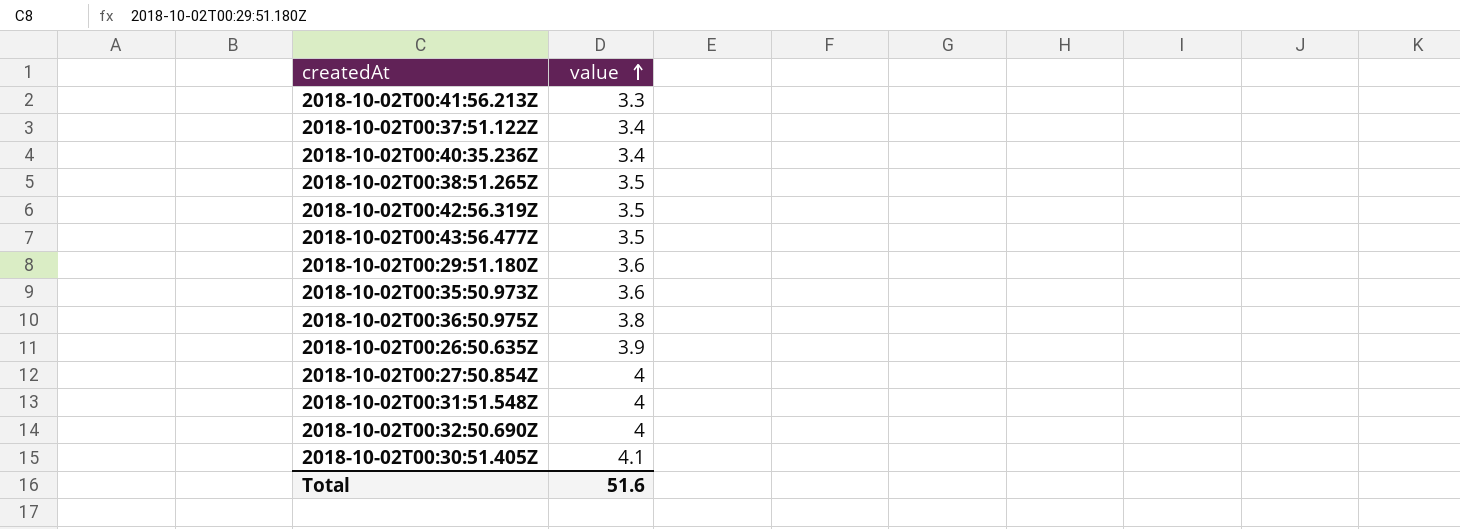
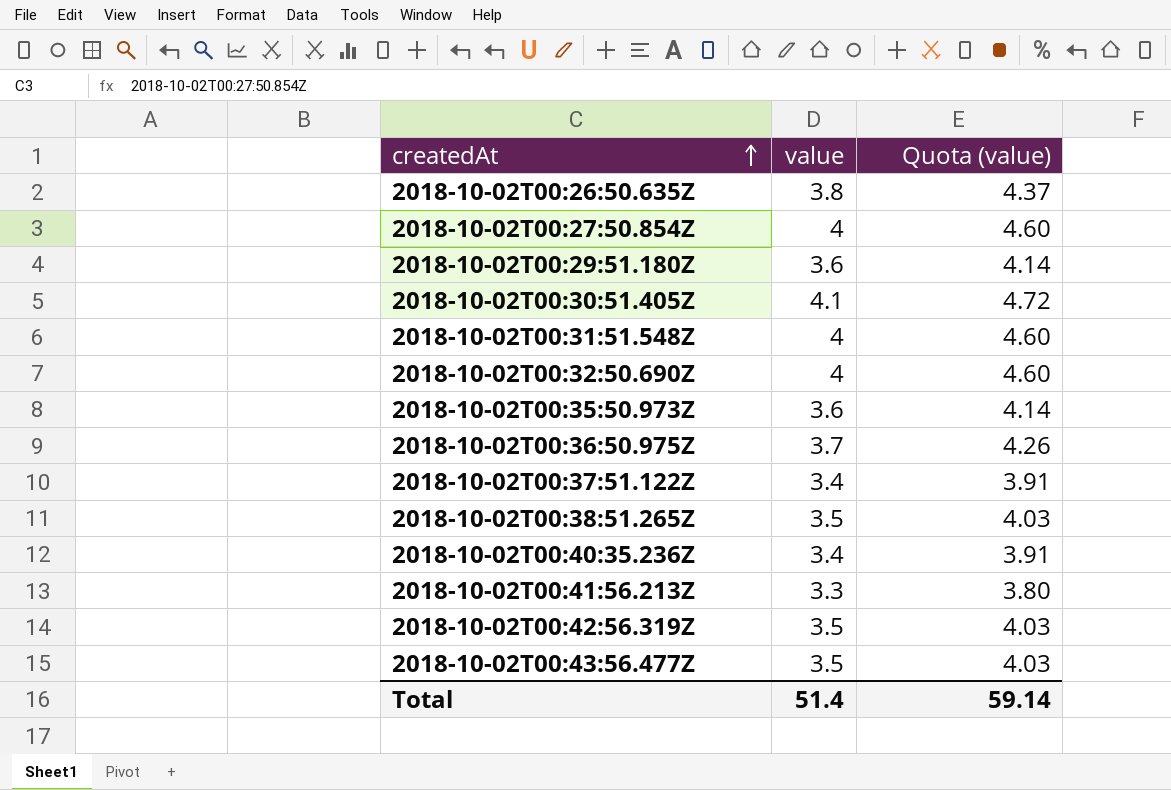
row order: value ascending -> createdAt ascending
column Quota (value) | formula: none -> [value] * 1.15
2018-10-02T00:26:50.635Z | value: 3.9 -> 3.8
2018-10-02T00:36:50.975Z | value: 3.8 -> 3.7
Total | value: 51.6 -> 51.4

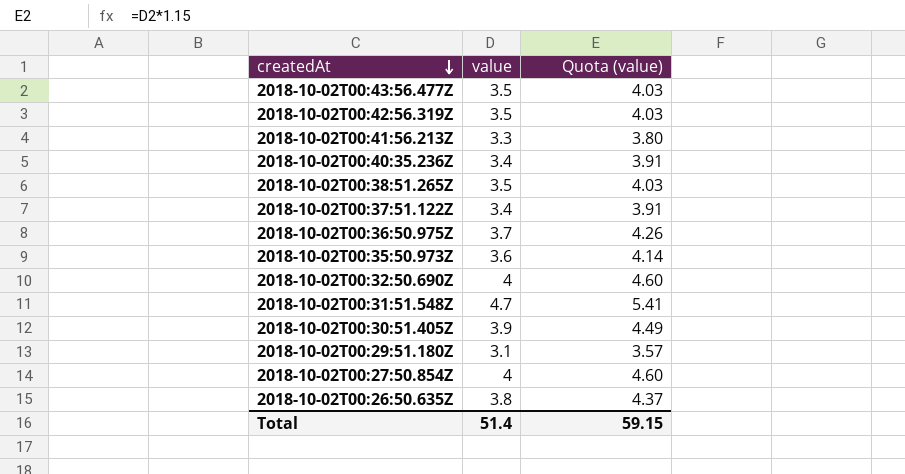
row order: createdAt ascending -> createdAt descending
2018-10-02T00:31:51.548Z | value: 4 -> 4.7
2018-10-02T00:31:51.548Z | Quota (value): 4.60 -> 5.41
2018-10-02T00:30:51.405Z | value: 4.1 -> 3.9
2018-10-02T00:30:51.405Z | Quota (value): 4.72 -> 4.49
2018-10-02T00:29:51.180Z | value: 3.6 -> 3.1
2018-10-02T00:29:51.180Z | Quota (value): 4.14 -> 3.57
Total | Quota (value): 59.14 -> 59.15

